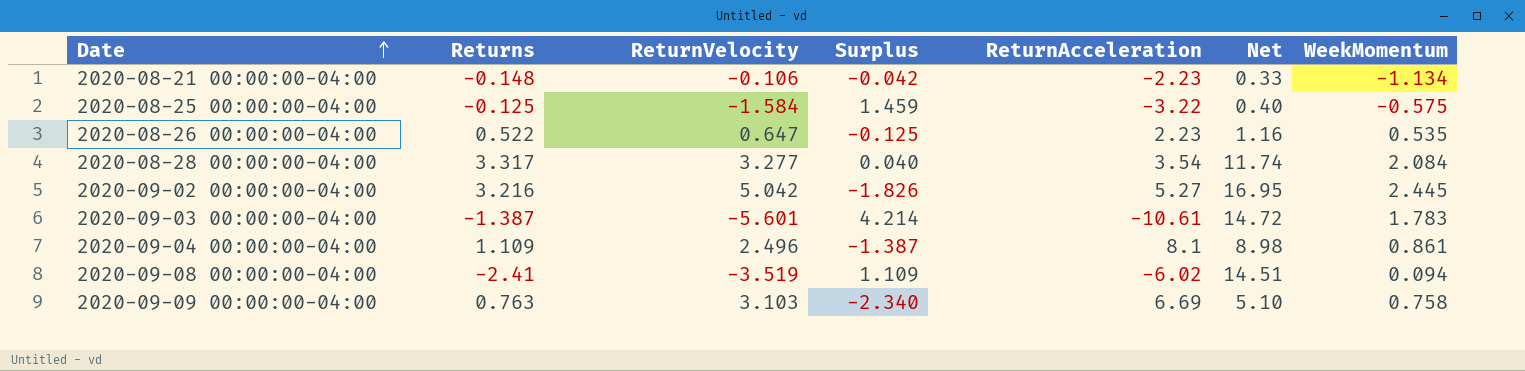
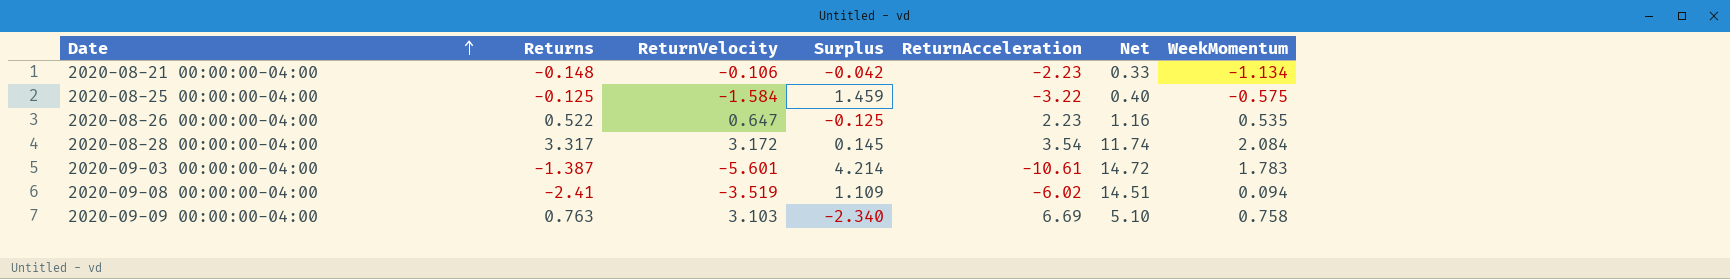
row 2020-09-02 00:00:00-04:00: 3.216 | 5.042 | -1.826 | 5.27 | 16.95 | 2.445 -> none
row 2020-09-04 00:00:00-04:00: 1.109 | 2.496 | -1.387 | 8.1 | 8.98 | 0.861 -> none
2020-08-28 00:00:00-04:00 | ReturnVelocity: 3.277 -> 3.172
2020-08-28 00:00:00-04:00 | Surplus: 0.040 -> 0.145

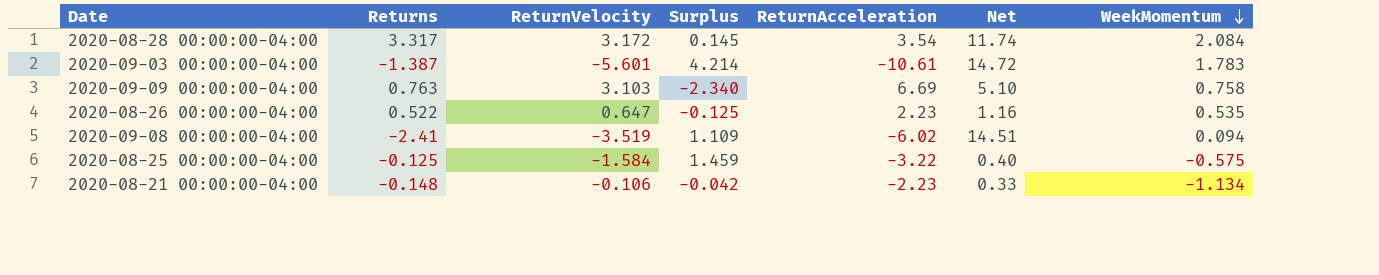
row order: Date ascending -> WeekMomentum descending

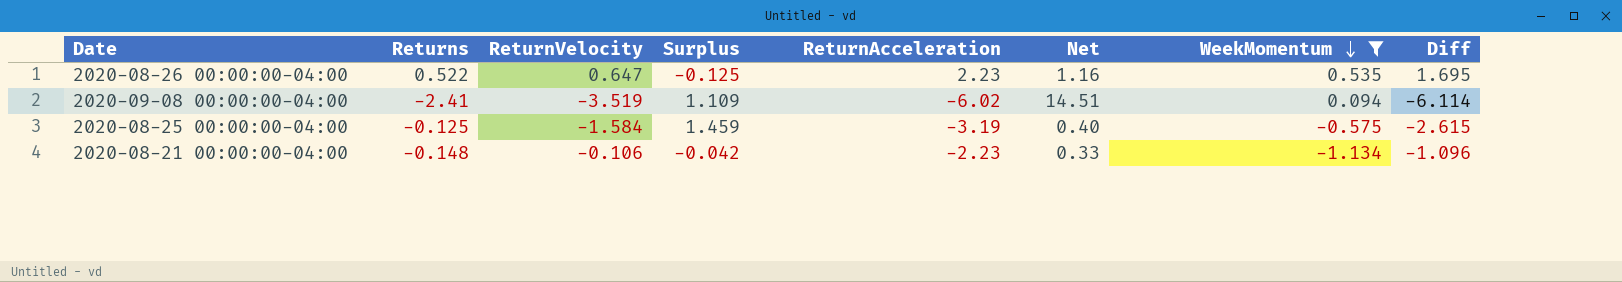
filter: none -> WeekMomentum <= 0.535
column Diff | formula: none -> [ReturnAcceleration] - [WeekMomentum]
2020-08-25 00:00:00-04:00 | ReturnAcceleration: -3.22 -> -3.19

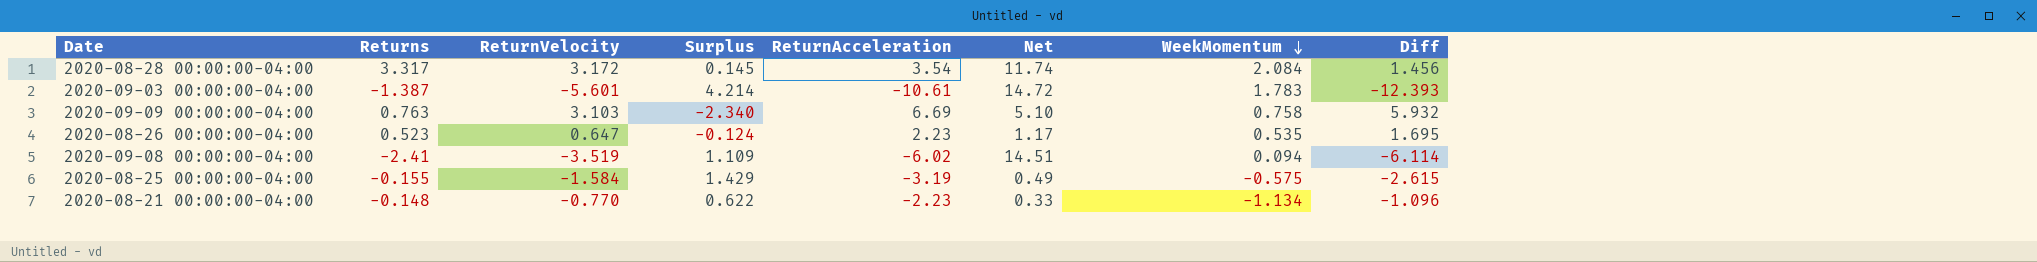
filter: WeekMomentum <= 0.535 -> none
2020-08-26 00:00:00-04:00 | Returns: 0.522 -> 0.523
2020-08-26 00:00:00-04:00 | Surplus: -0.125 -> -0.124
2020-08-26 00:00:00-04:00 | Net: 1.16 -> 1.17
2020-08-25 00:00:00-04:00 | Returns: -0.125 -> -0.155
2020-08-25 00:00:00-04:00 | Surplus: 1.459 -> 1.429
2020-08-25 00:00:00-04:00 | Net: 0.40 -> 0.49
2020-08-21 00:00:00-04:00 | ReturnVelocity: -0.106 -> -0.770
2020-08-21 00:00:00-04:00 | Surplus: -0.042 -> 0.622

